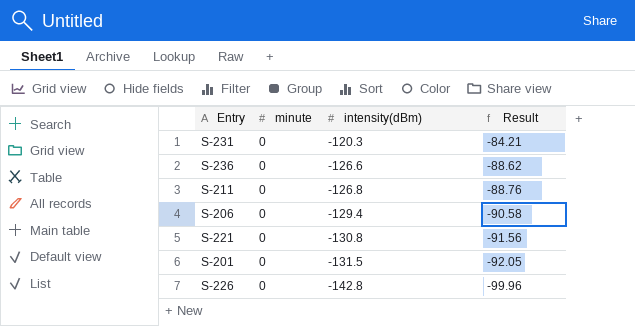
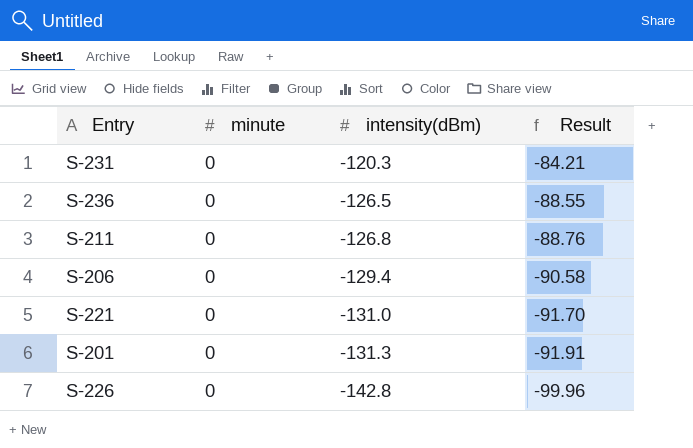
S-236 | intensity(dBm): -126.6 -> -126.5
S-236 | Result: -88.62 -> -88.55
S-221 | intensity(dBm): -130.8 -> -131.0
S-221 | Result: -91.56 -> -91.70
S-201 | intensity(dBm): -131.5 -> -131.3
S-201 | Result: -92.05 -> -91.91

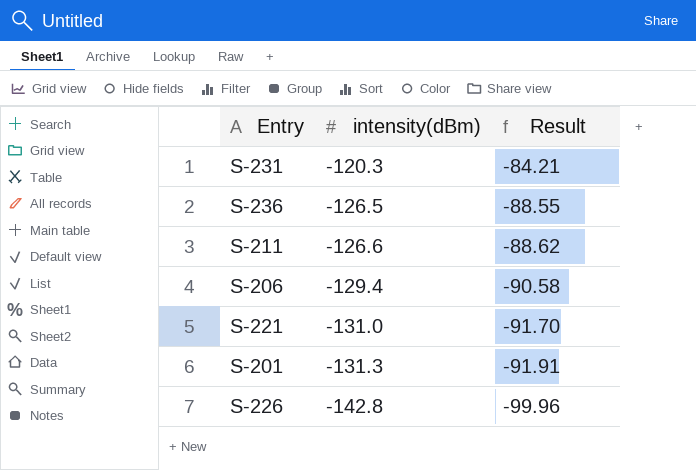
column minute | position: 2 -> none
S-211 | intensity(dBm): -126.8 -> -126.6
S-211 | Result: -88.76 -> -88.62

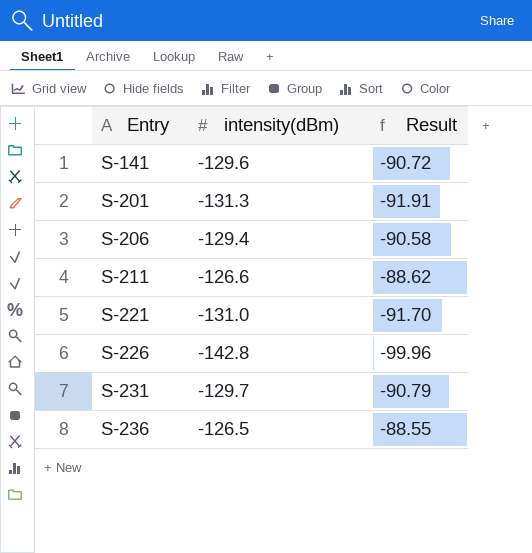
row order: intensity(dBm) descending -> Entry ascending
row S-141: none -> -129.6 | -90.72
S-231 | intensity(dBm): -120.3 -> -129.7
S-231 | Result: -84.21 -> -90.79

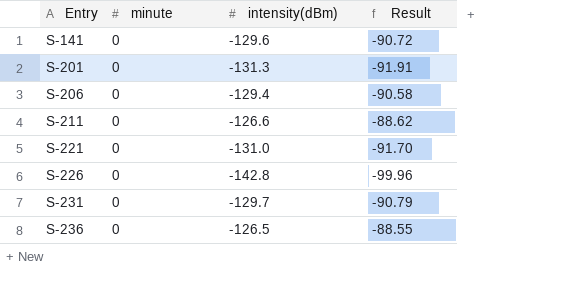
column minute | position: none -> 2

